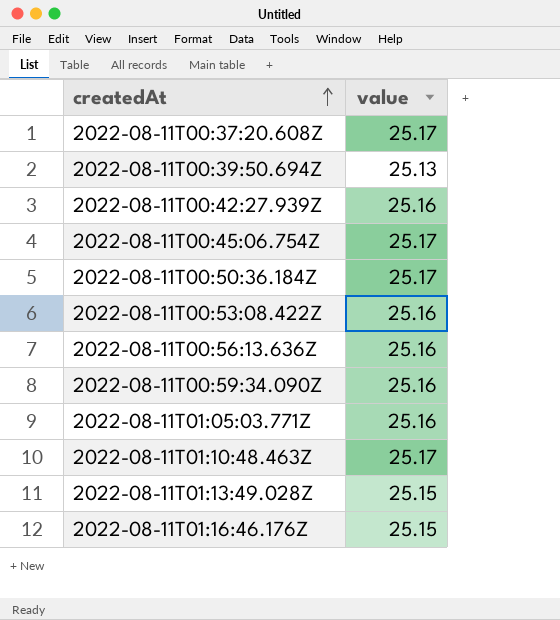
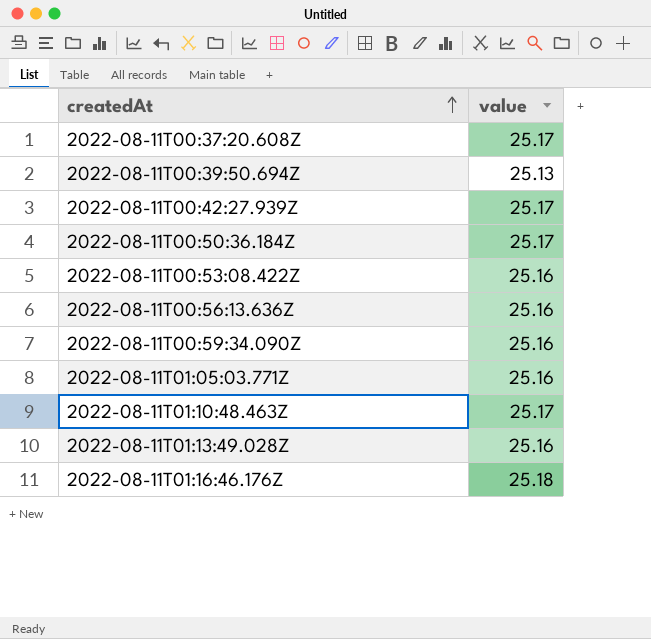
row 2022-08-11T00:45:06.754Z: 25.17 -> none
2022-08-11T00:42:27.939Z | value: 25.16 -> 25.17
2022-08-11T01:13:49.028Z | value: 25.15 -> 25.16
2022-08-11T01:16:46.176Z | value: 25.15 -> 25.18

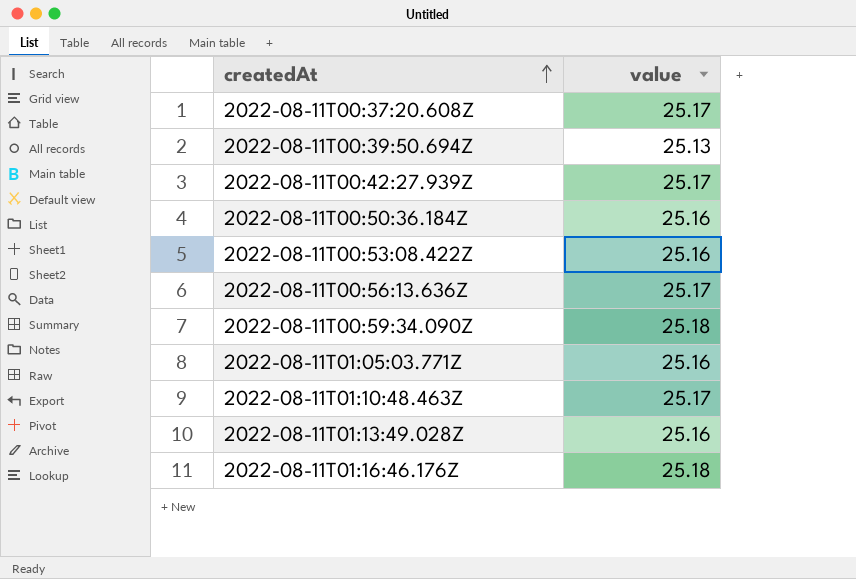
2022-08-11T00:50:36.184Z | value: 25.17 -> 25.16
2022-08-11T00:56:13.636Z | value: 25.16 -> 25.17
2022-08-11T00:59:34.090Z | value: 25.16 -> 25.18

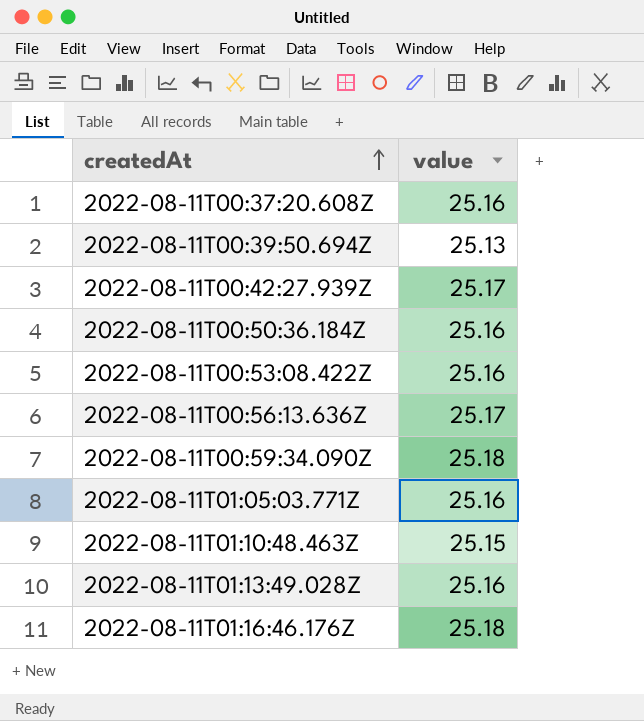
2022-08-11T00:37:20.608Z | value: 25.17 -> 25.16
2022-08-11T01:10:48.463Z | value: 25.17 -> 25.15

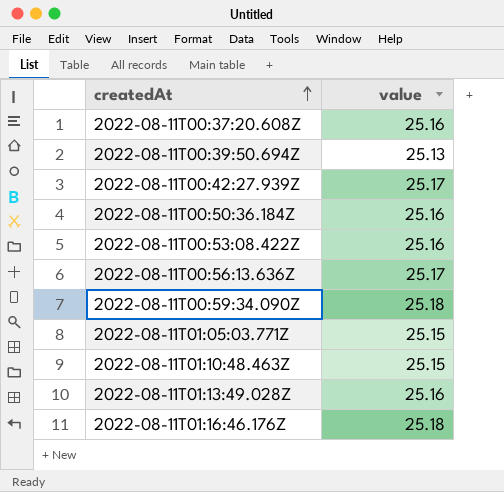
2022-08-11T01:05:03.771Z | value: 25.16 -> 25.15

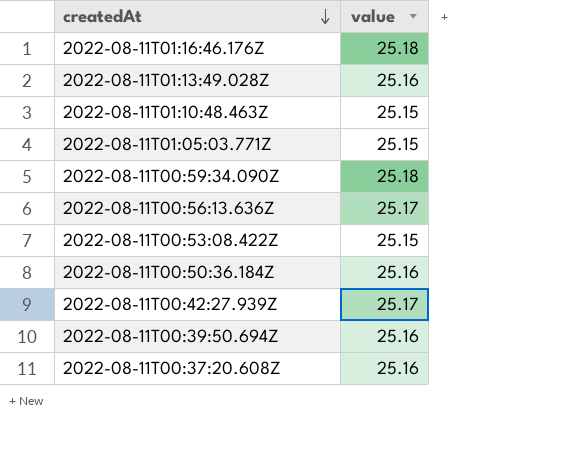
row order: createdAt ascending -> createdAt descending
2022-08-11T00:53:08.422Z | value: 25.16 -> 25.15
2022-08-11T00:39:50.694Z | value: 25.13 -> 25.16

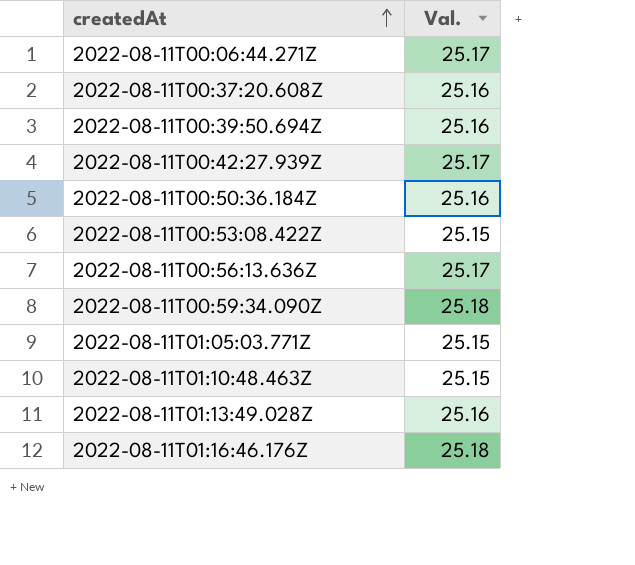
row order: createdAt descending -> createdAt ascending
column name: value -> Val.
row 2022-08-11T00:06:44.271Z: none -> 25.17

